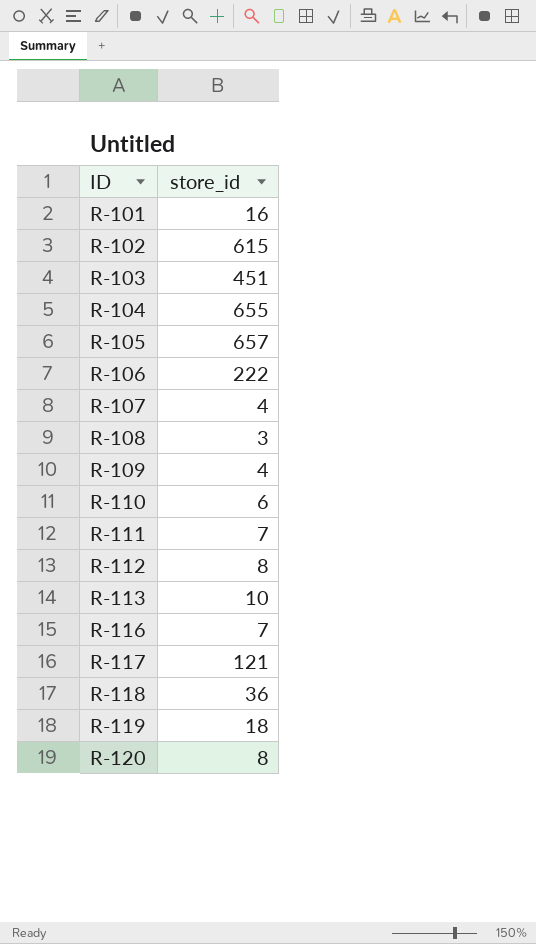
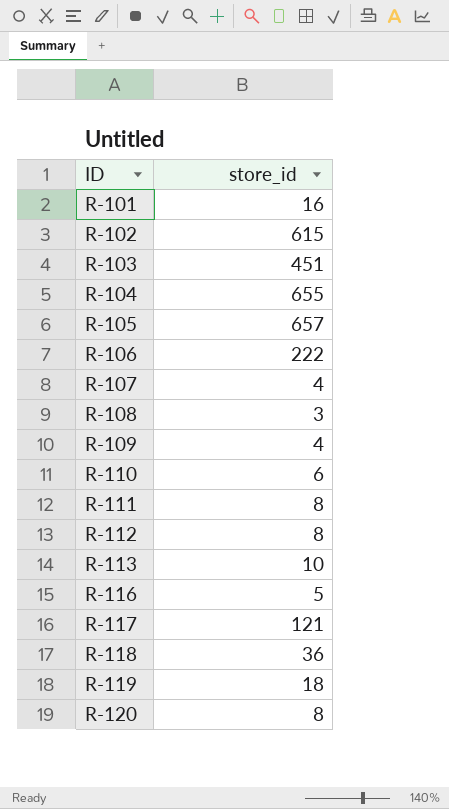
R-111 | store_id: 7 -> 8
R-116 | store_id: 7 -> 5

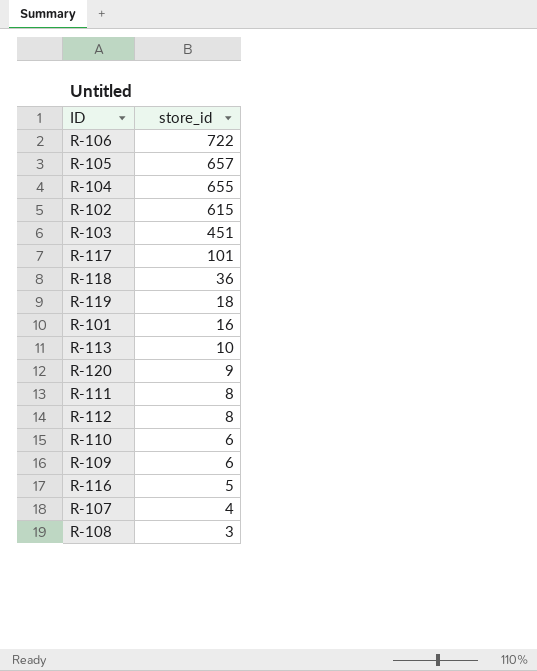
row order: ID ascending -> store_id descending
R-106 | store_id: 222 -> 722
R-117 | store_id: 121 -> 101
R-120 | store_id: 8 -> 9
R-109 | store_id: 4 -> 6

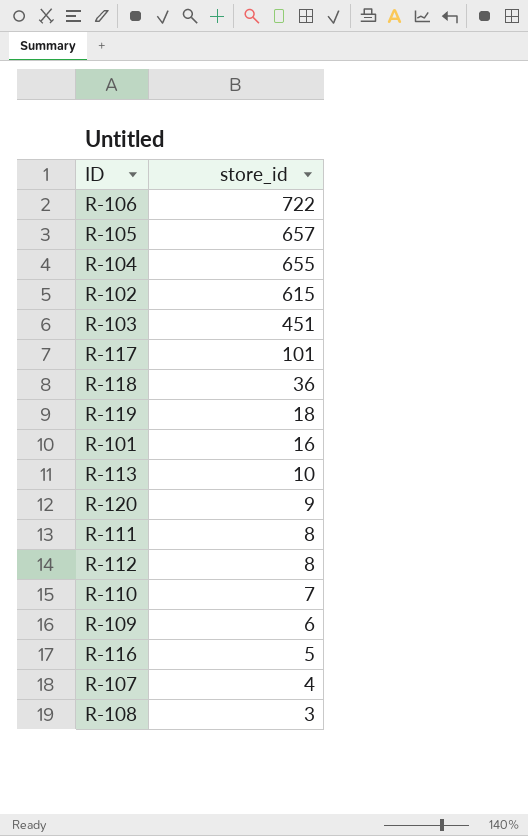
R-110 | store_id: 6 -> 7

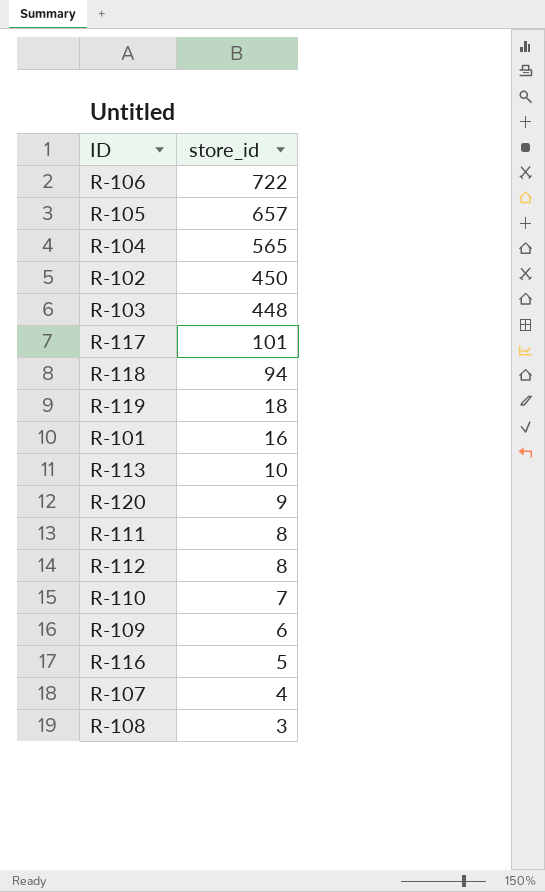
R-104 | store_id: 655 -> 565
R-102 | store_id: 615 -> 450
R-103 | store_id: 451 -> 448
R-118 | store_id: 36 -> 94

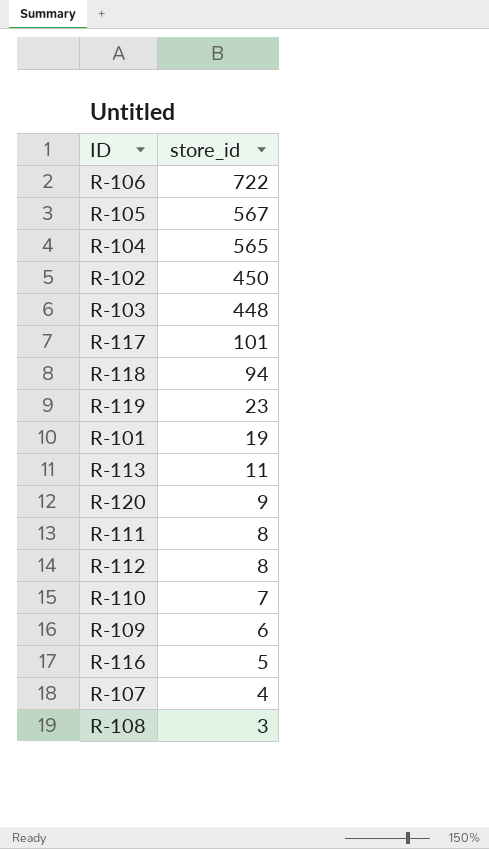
R-105 | store_id: 657 -> 567
R-119 | store_id: 18 -> 23
R-101 | store_id: 16 -> 19
R-113 | store_id: 10 -> 11

